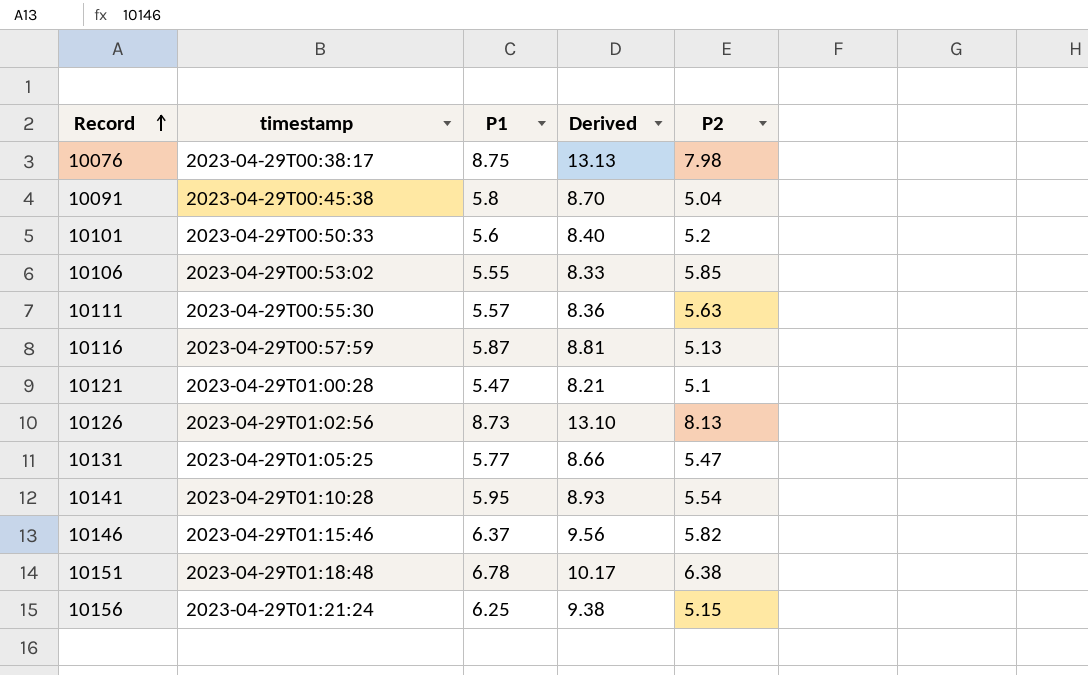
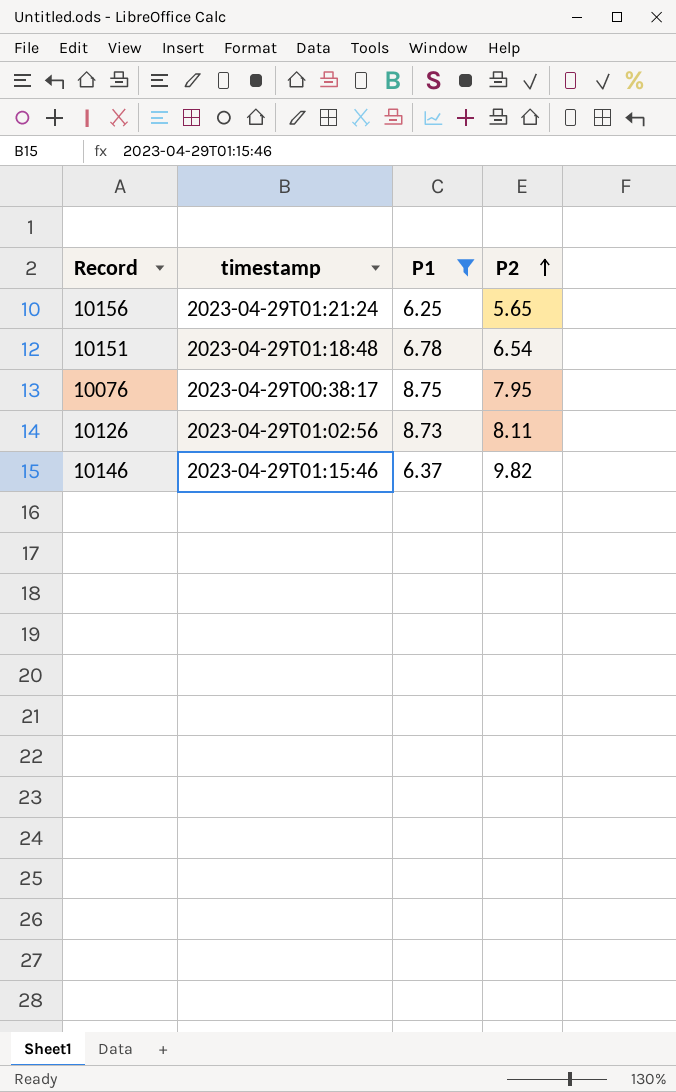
filter: none -> P1 >= 6.25
row order: Record ascending -> P2 ascending
column Derived | formula: [P1] * 1.5 -> none
10156 | P2: 5.15 -> 5.65
10151 | P2: 6.38 -> 6.54
10076 | P2: 7.98 -> 7.95
10126 | P2: 8.13 -> 8.11
10146 | P2: 5.82 -> 9.82

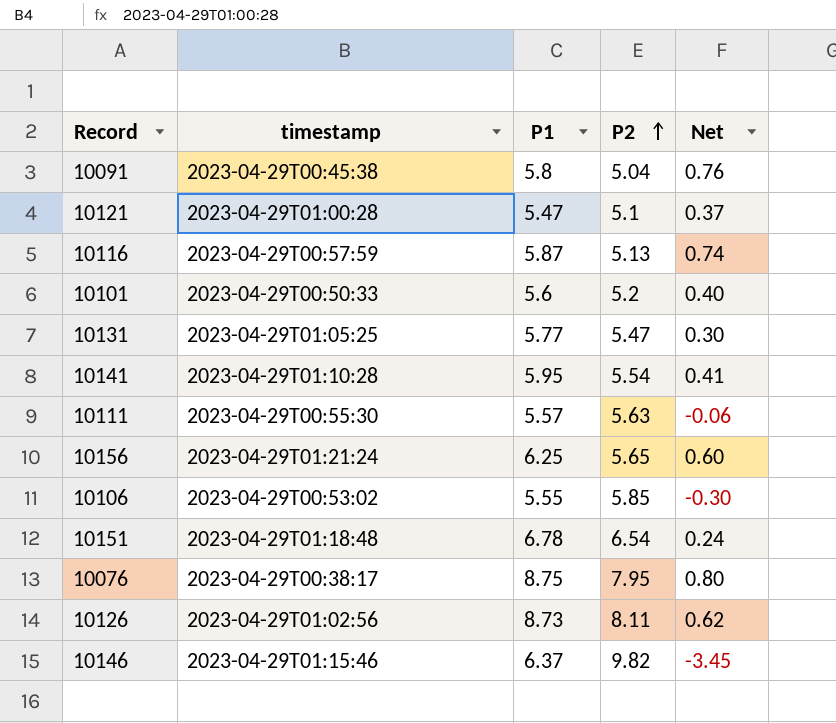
filter: P1 >= 6.25 -> none
column Net | formula: none -> [P1] - [P2]

